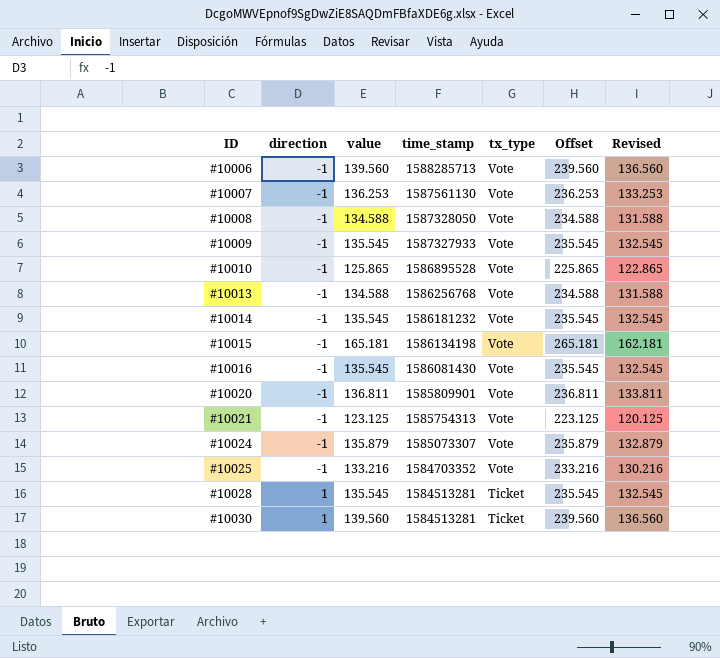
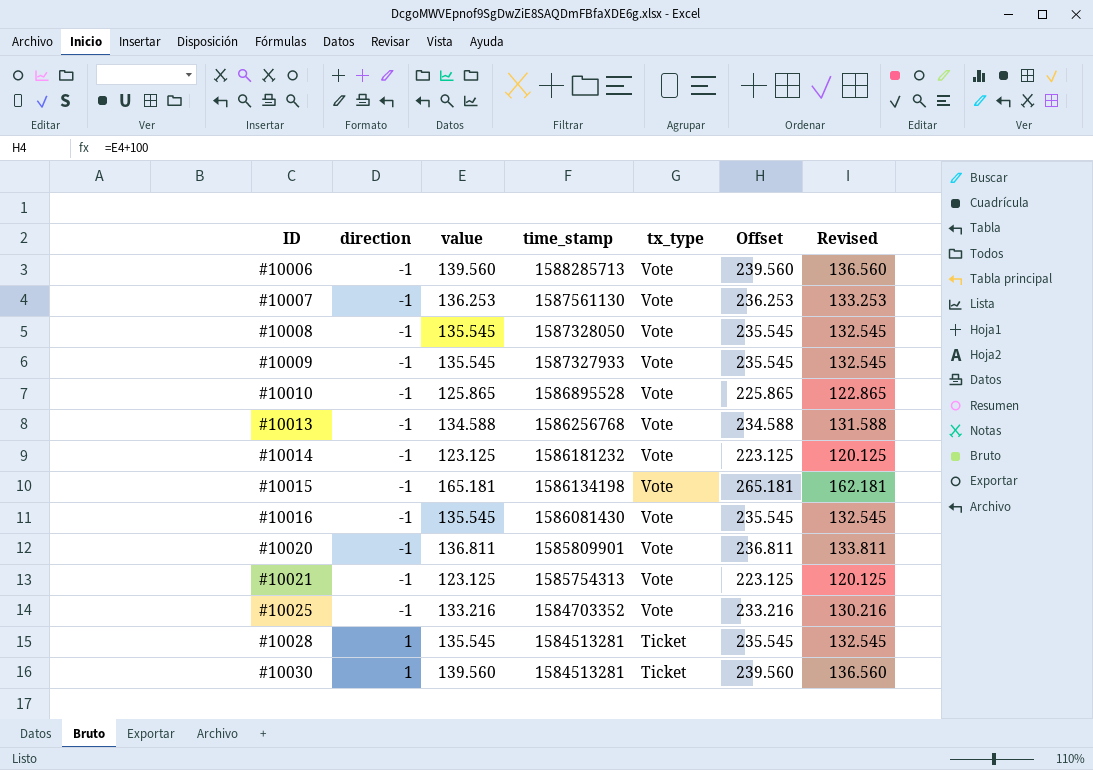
row #10024: -1 | 135.879 | 1585073307 | Vote | 235.879 | 132.879 -> none
#10008 | value: 134.588 -> 135.545
#10008 | Offset: 234.588 -> 235.545
#10008 | Revised: 131.588 -> 132.545
#10014 | value: 135.545 -> 123.125
#10014 | Offset: 235.545 -> 223.125
#10014 | Revised: 132.545 -> 120.125

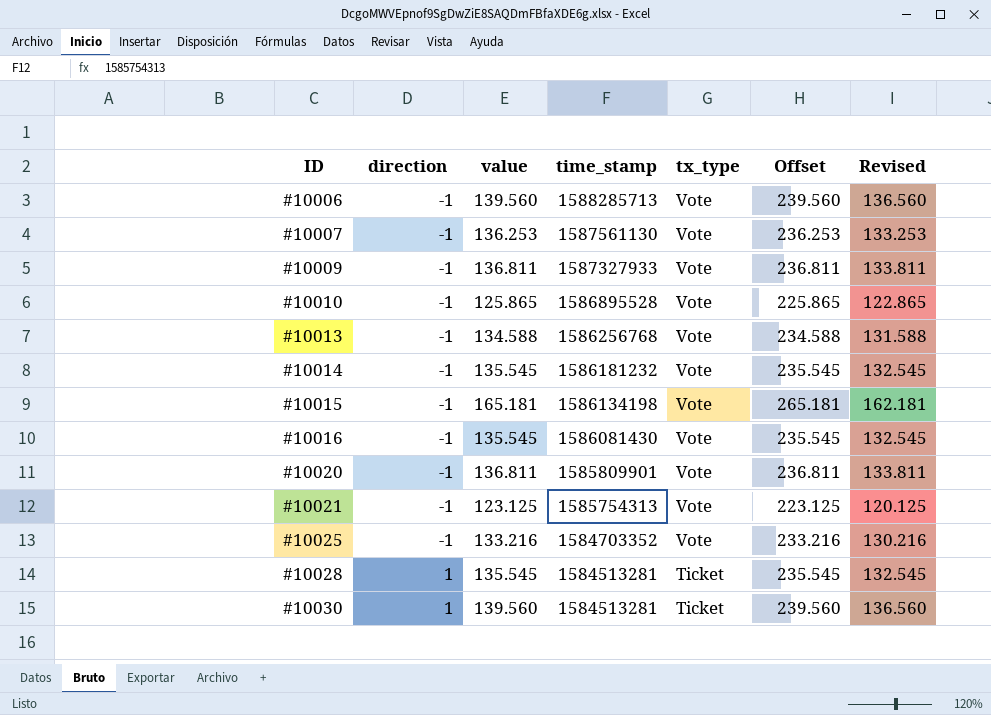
row #10008: -1 | 135.545 | 1587328050 | Vote | 235.545 | 132.545 -> none
#10009 | value: 135.545 -> 136.811
#10009 | Offset: 235.545 -> 236.811
#10009 | Revised: 132.545 -> 133.811
#10014 | value: 123.125 -> 135.545
#10014 | Offset: 223.125 -> 235.545
#10014 | Revised: 120.125 -> 132.545

